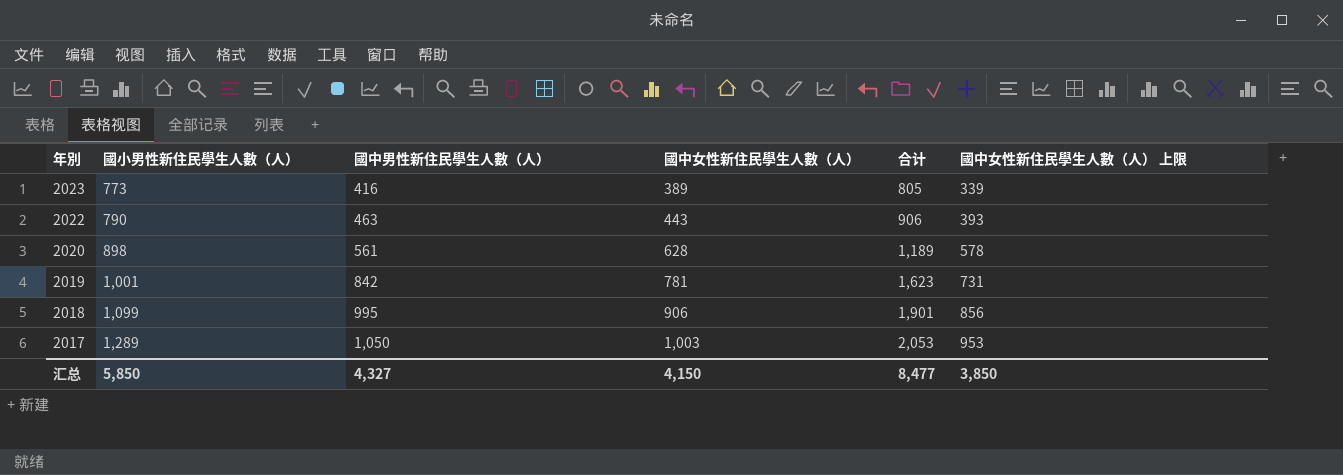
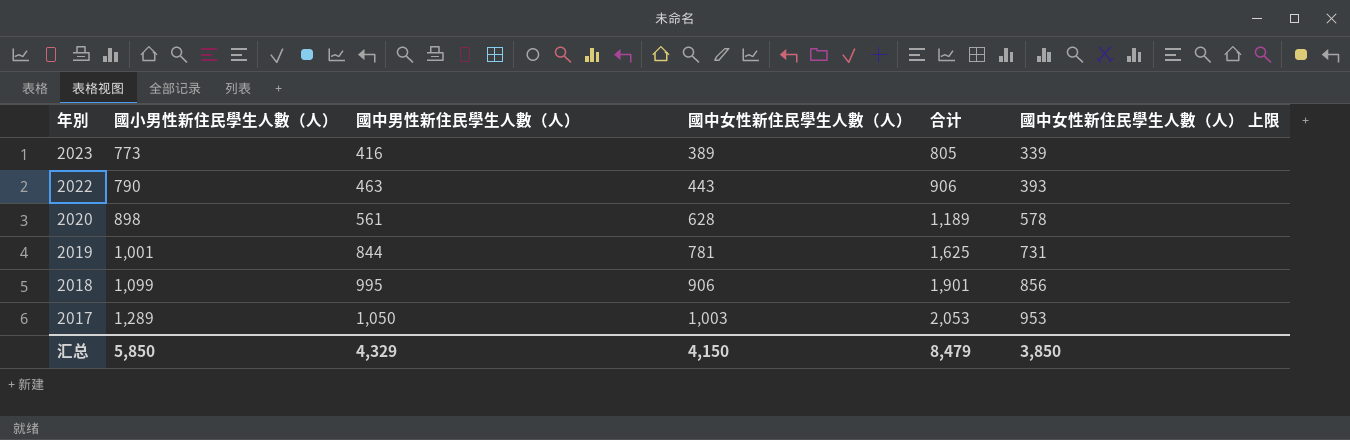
2019 | 國中男性新住民學生人數（人）: 842 -> 844
2019 | 合计: 1,623 -> 1,625
汇总 | 國中男性新住民學生人數（人）: 4,327 -> 4,329
汇总 | 合计: 8,477 -> 8,479

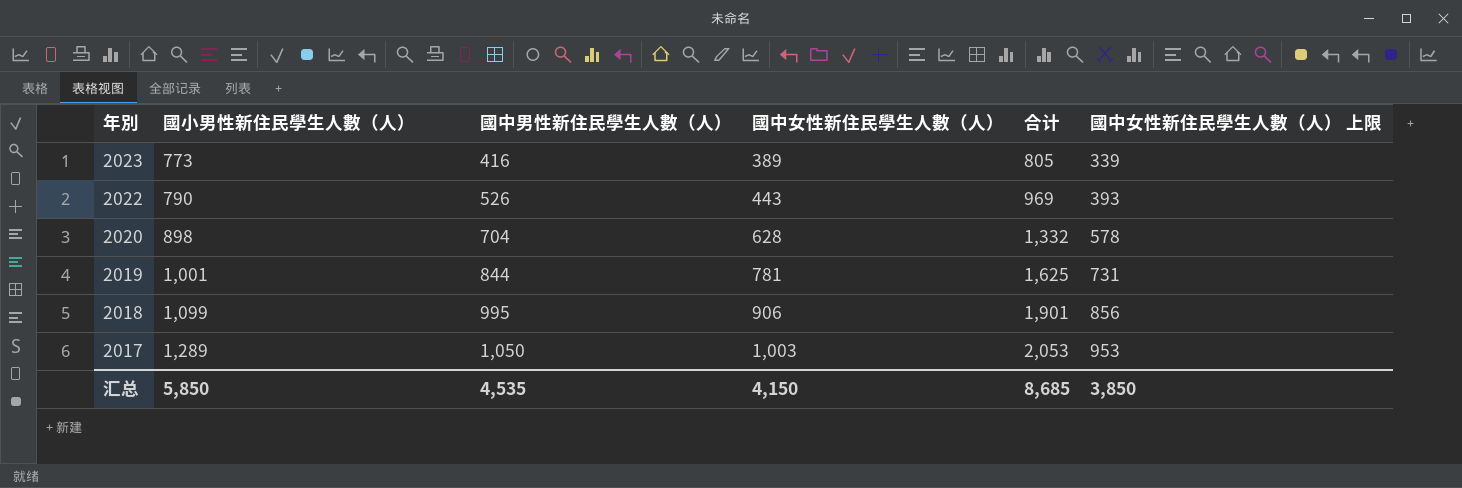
2022 | 國中男性新住民學生人數（人）: 463 -> 526
2022 | 合计: 906 -> 969
2020 | 國中男性新住民學生人數（人）: 561 -> 704
2020 | 合计: 1,189 -> 1,332
汇总 | 國中男性新住民學生人數（人）: 4,329 -> 4,535
汇总 | 合计: 8,479 -> 8,685

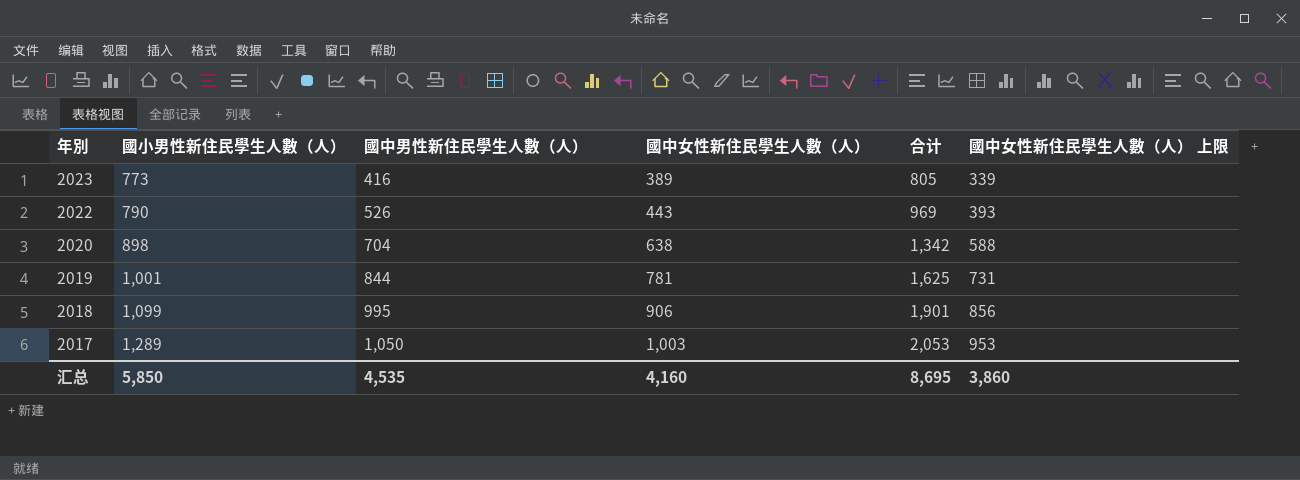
2020 | 國中女性新住民學生人數（人）: 628 -> 638
2020 | 合计: 1,332 -> 1,342
2020 | 國中女性新住民學生人數（人） 上限: 578 -> 588
汇总 | 國中女性新住民學生人數（人）: 4,150 -> 4,160
汇总 | 合计: 8,685 -> 8,695
汇总 | 國中女性新住民學生人數（人） 上限: 3,850 -> 3,860

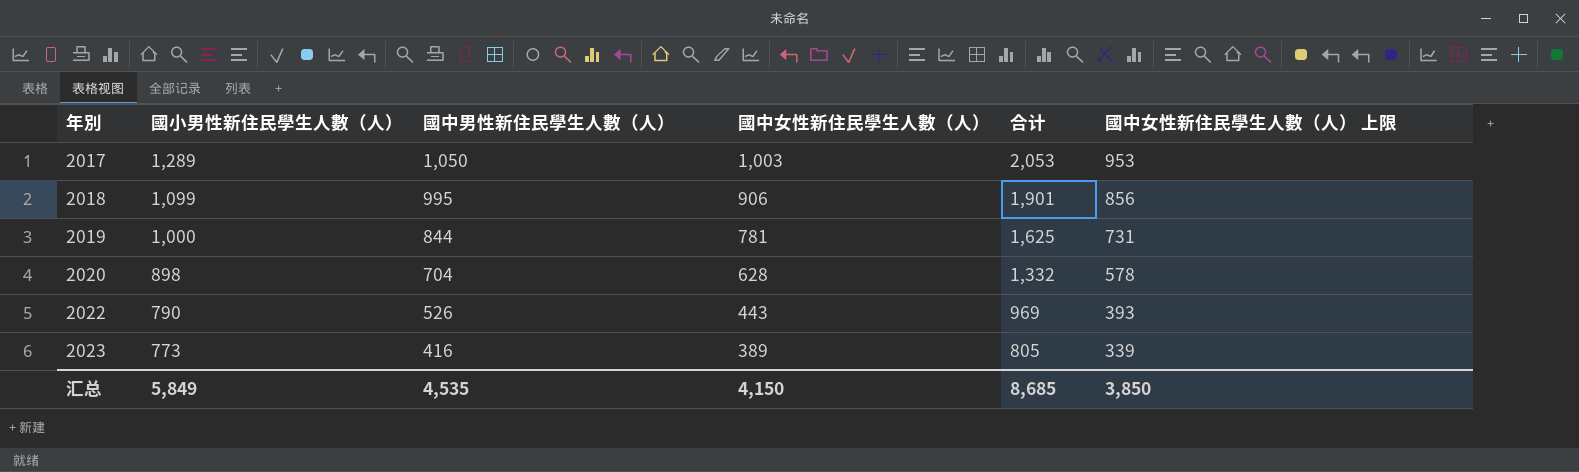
row order: 年別 descending -> 年別 ascending
2019 | 國小男性新住民學生人數（人）: 1,001 -> 1,000
2020 | 國中女性新住民學生人數（人）: 638 -> 628
2020 | 合计: 1,342 -> 1,332
2020 | 國中女性新住民學生人數（人） 上限: 588 -> 578
汇总 | 國小男性新住民學生人數（人）: 5,850 -> 5,849
汇总 | 國中女性新住民學生人數（人）: 4,160 -> 4,150
汇总 | 合计: 8,695 -> 8,685
汇总 | 國中女性新住民學生人數（人） 上限: 3,860 -> 3,850

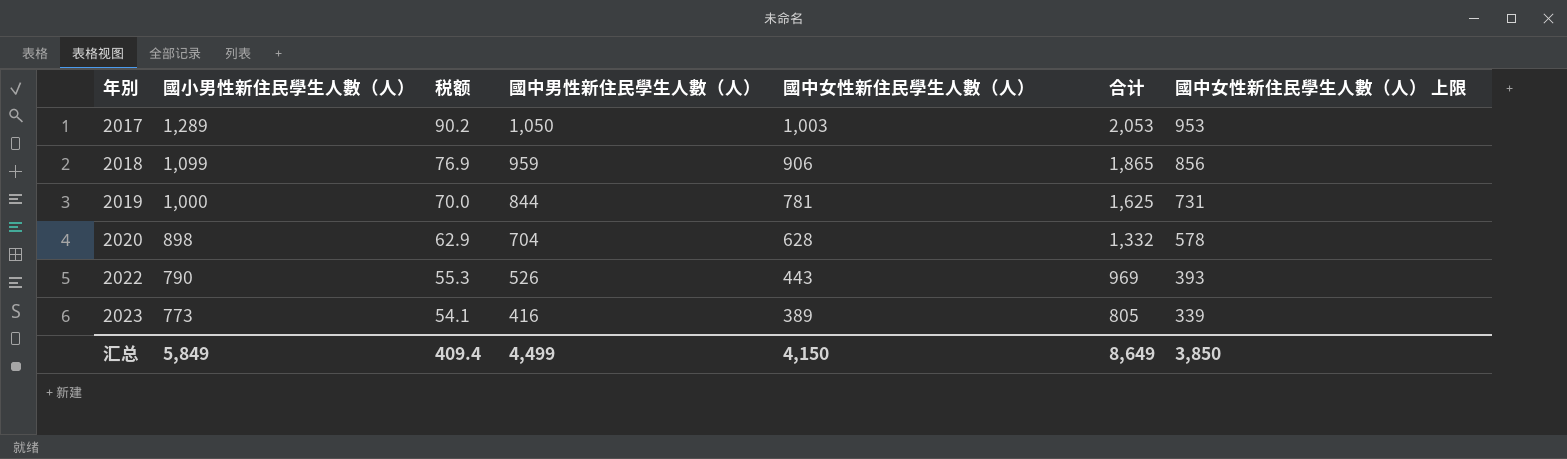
column 税额 | formula: none -> [國小男性新住民學生人數（人）] * 0.07
2018 | 國中男性新住民學生人數（人）: 995 -> 959
2018 | 合计: 1,901 -> 1,865
汇总 | 國中男性新住民學生人數（人）: 4,535 -> 4,499
汇总 | 合计: 8,685 -> 8,649

